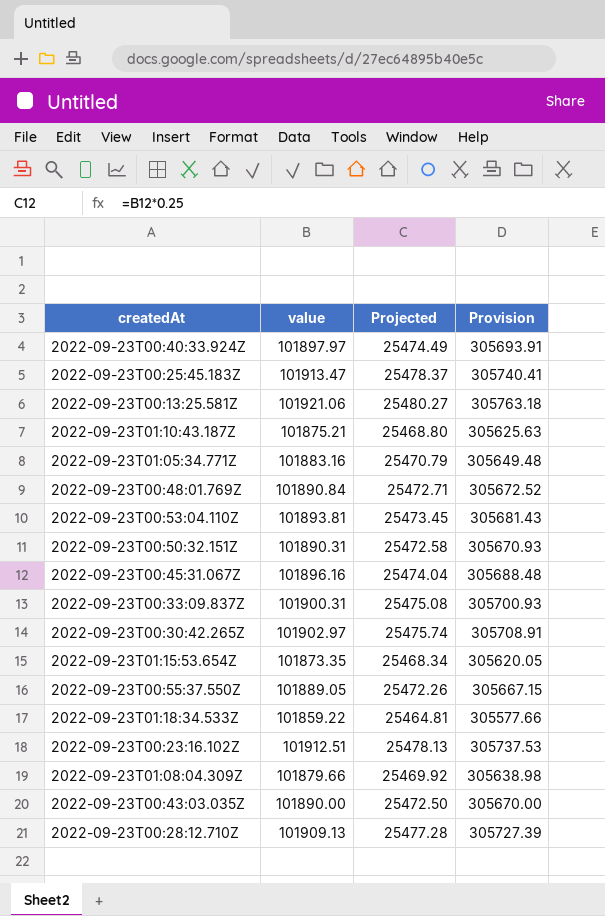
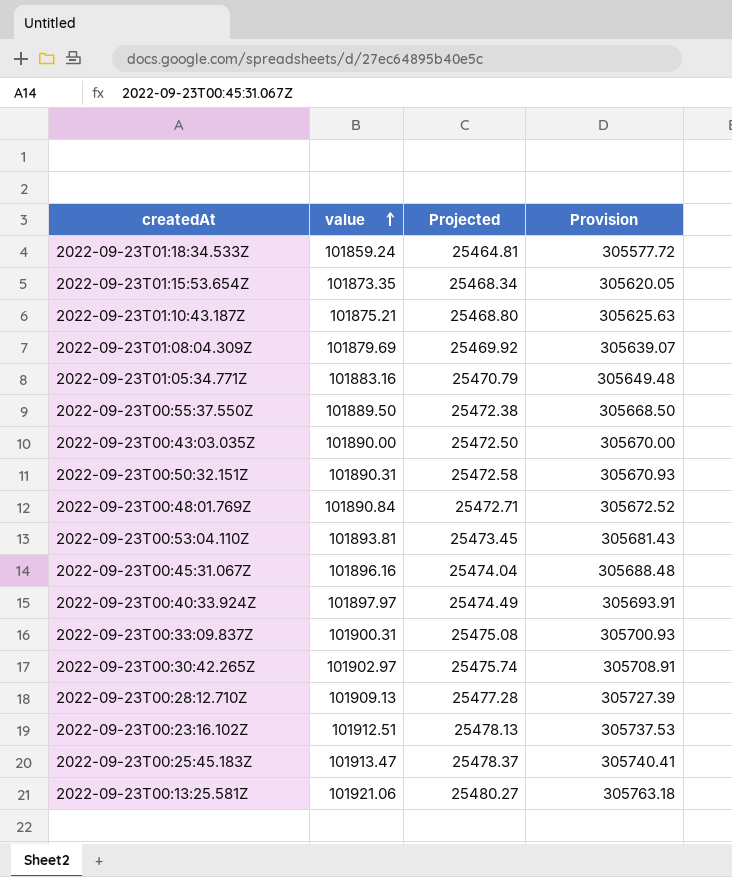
row order: none -> value ascending
2022-09-23T01:18:34.533Z | value: 101859.22 -> 101859.24
2022-09-23T01:18:34.533Z | Provision: 305577.66 -> 305577.72
2022-09-23T01:08:04.309Z | value: 101879.66 -> 101879.69
2022-09-23T01:08:04.309Z | Provision: 305638.98 -> 305639.07
2022-09-23T00:55:37.550Z | value: 101889.05 -> 101889.50
2022-09-23T00:55:37.550Z | Projected: 25472.26 -> 25472.38
2022-09-23T00:55:37.550Z | Provision: 305667.15 -> 305668.50

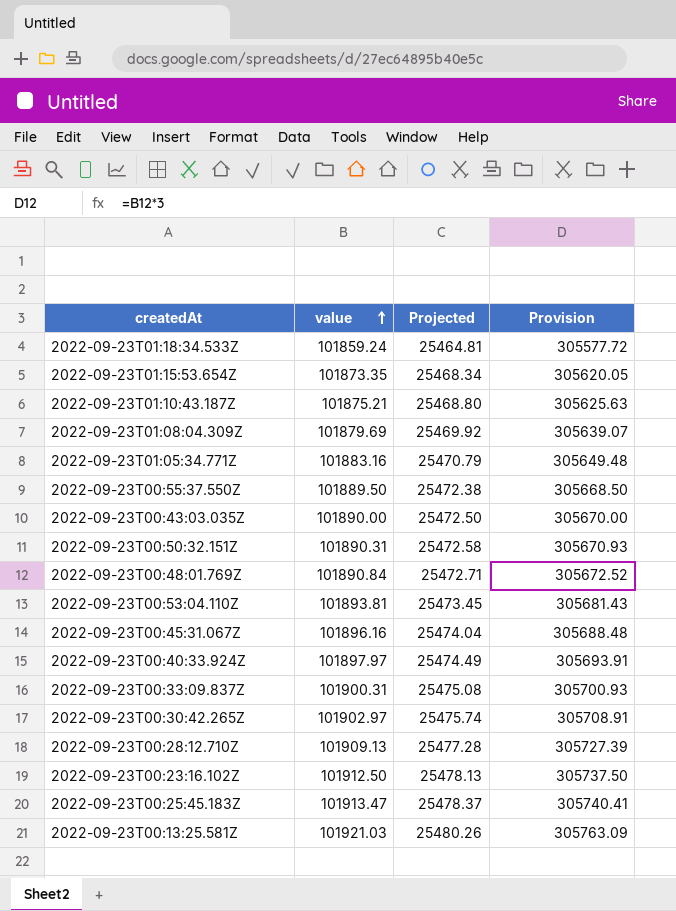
2022-09-23T00:23:16.102Z | value: 101912.51 -> 101912.50
2022-09-23T00:23:16.102Z | Provision: 305737.53 -> 305737.50
2022-09-23T00:13:25.581Z | value: 101921.06 -> 101921.03
2022-09-23T00:13:25.581Z | Projected: 25480.27 -> 25480.26
2022-09-23T00:13:25.581Z | Provision: 305763.18 -> 305763.09

